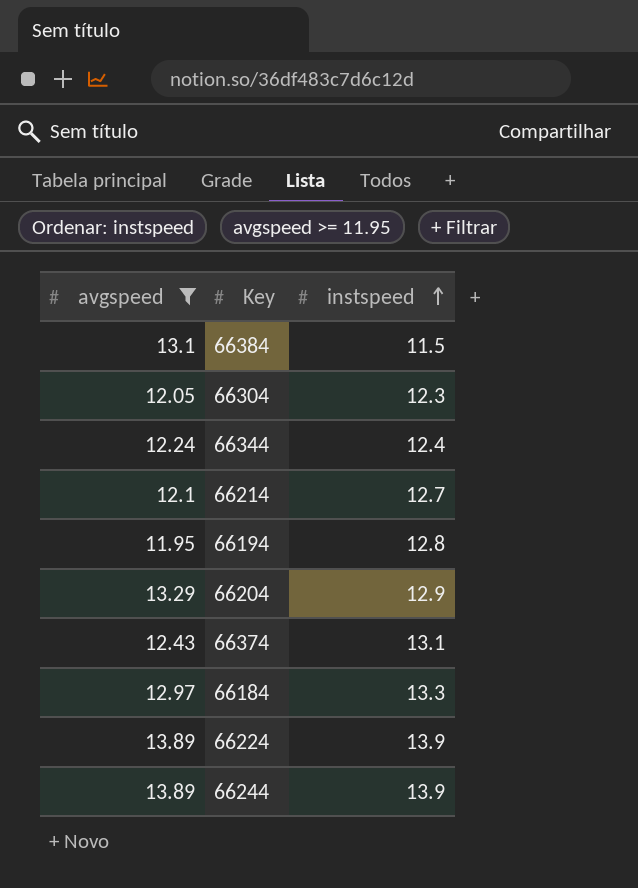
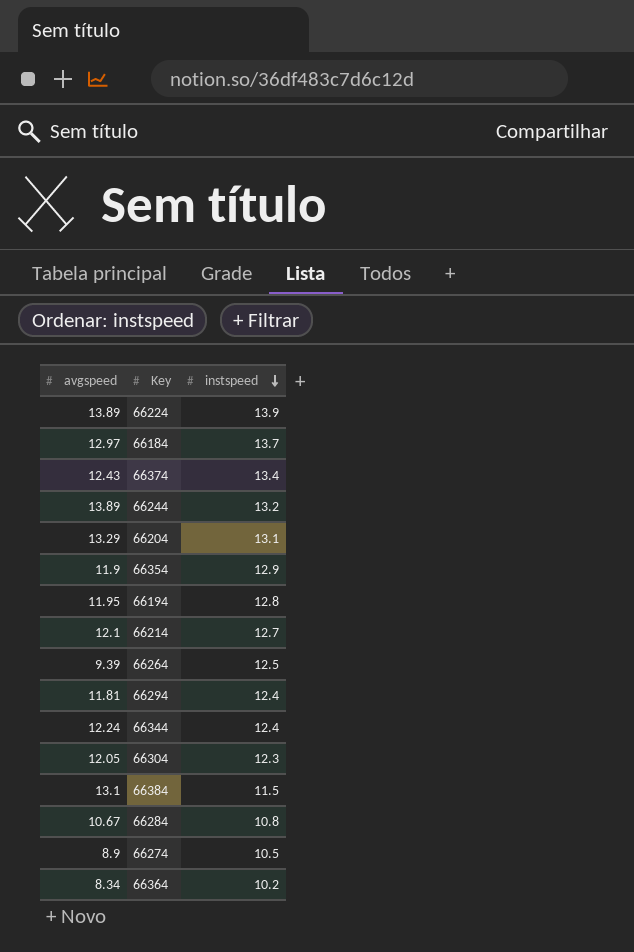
filter: avgspeed >= 11.95 -> none
row order: instspeed ascending -> instspeed descending
66184 | instspeed: 13.3 -> 13.7
66374 | instspeed: 13.1 -> 13.4
66244 | instspeed: 13.9 -> 13.2
66204 | instspeed: 12.9 -> 13.1

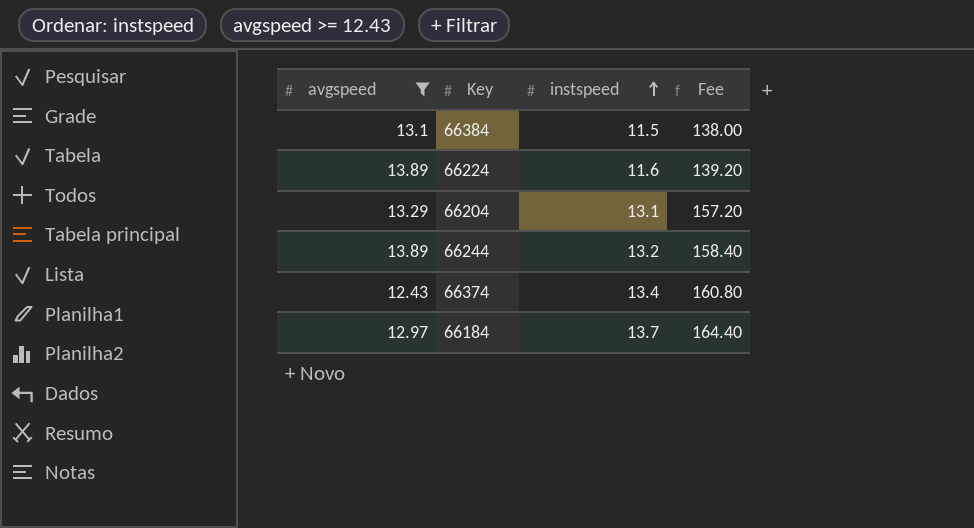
filter: none -> avgspeed >= 12.43
row order: instspeed descending -> instspeed ascending
column Fee | formula: none -> [instspeed] * 12
66224 | instspeed: 13.9 -> 11.6

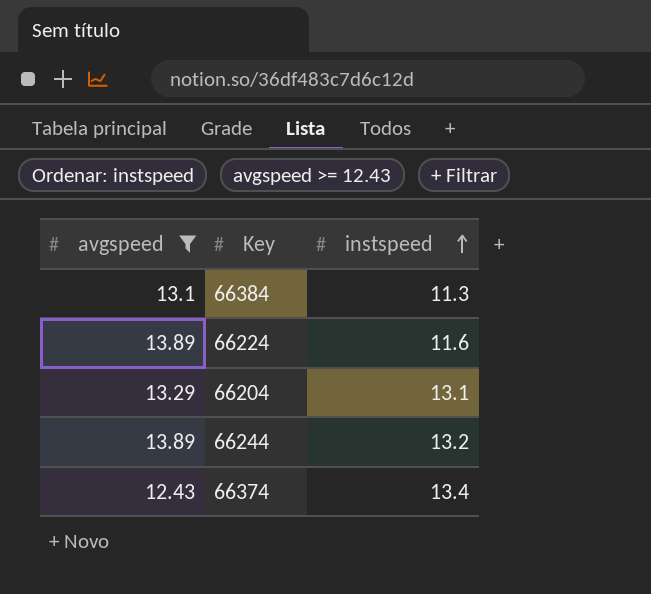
column Fee | formula: [instspeed] * 12 -> none
row 66184: 12.97 | 13.7 | 164.40 -> none
66384 | instspeed: 11.5 -> 11.3

